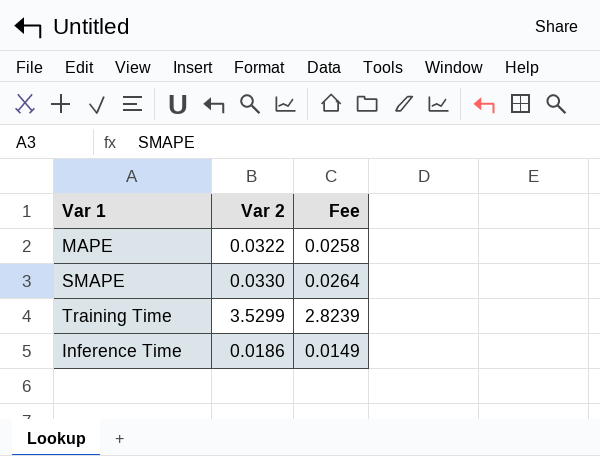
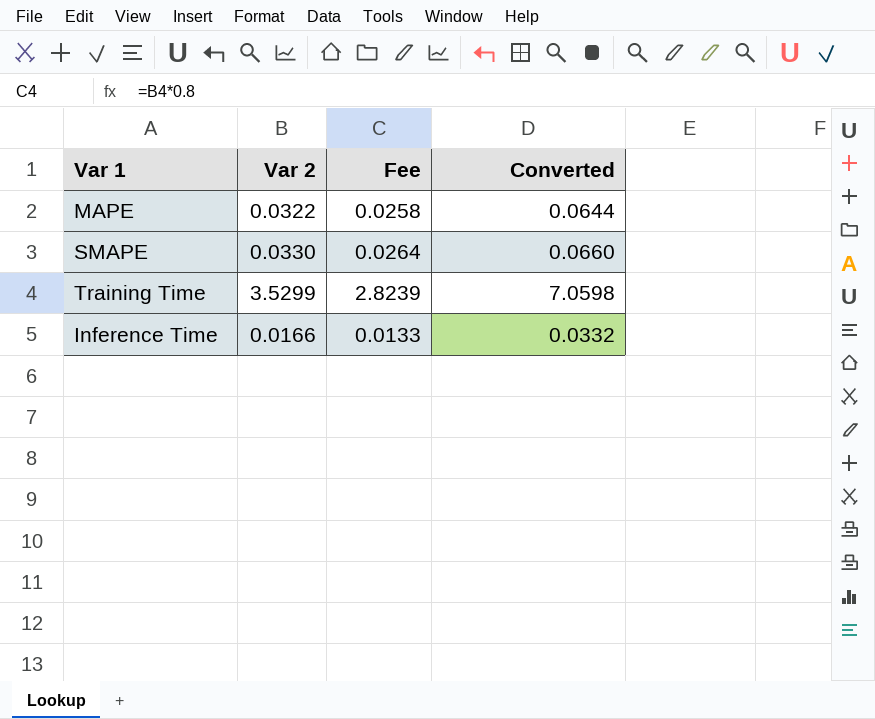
column Converted | formula: none -> [Var 2] * 2
Inference Time | Var 2: 0.0186 -> 0.0166
Inference Time | Fee: 0.0149 -> 0.0133

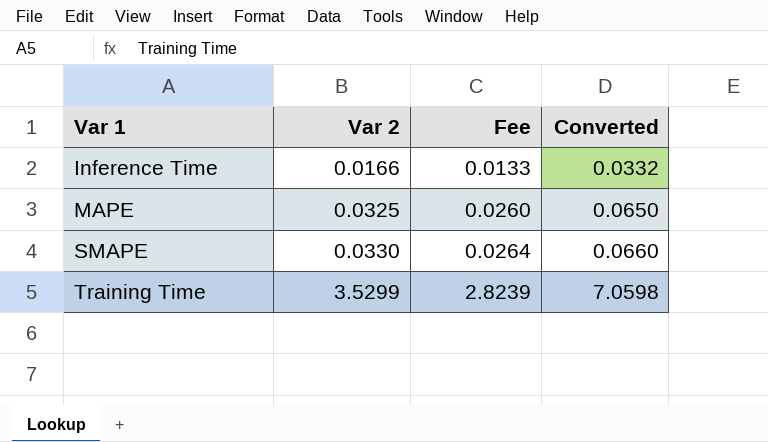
row order: none -> Var 1 ascending
MAPE | Var 2: 0.0322 -> 0.0325
MAPE | Fee: 0.0258 -> 0.0260
MAPE | Converted: 0.0644 -> 0.0650

